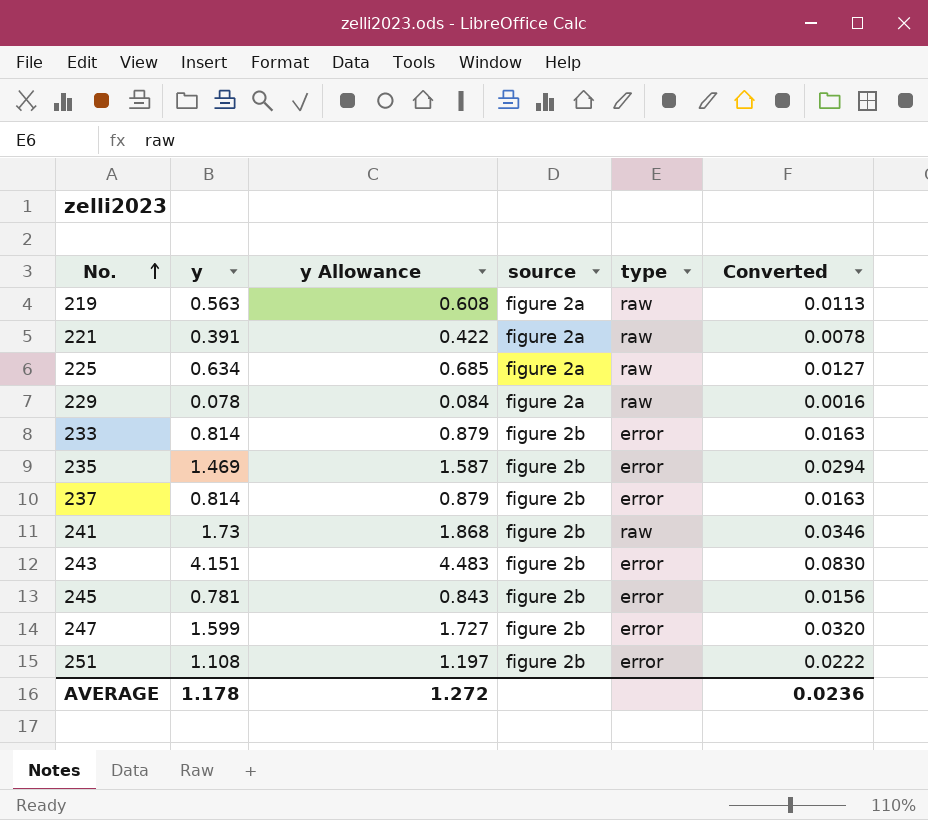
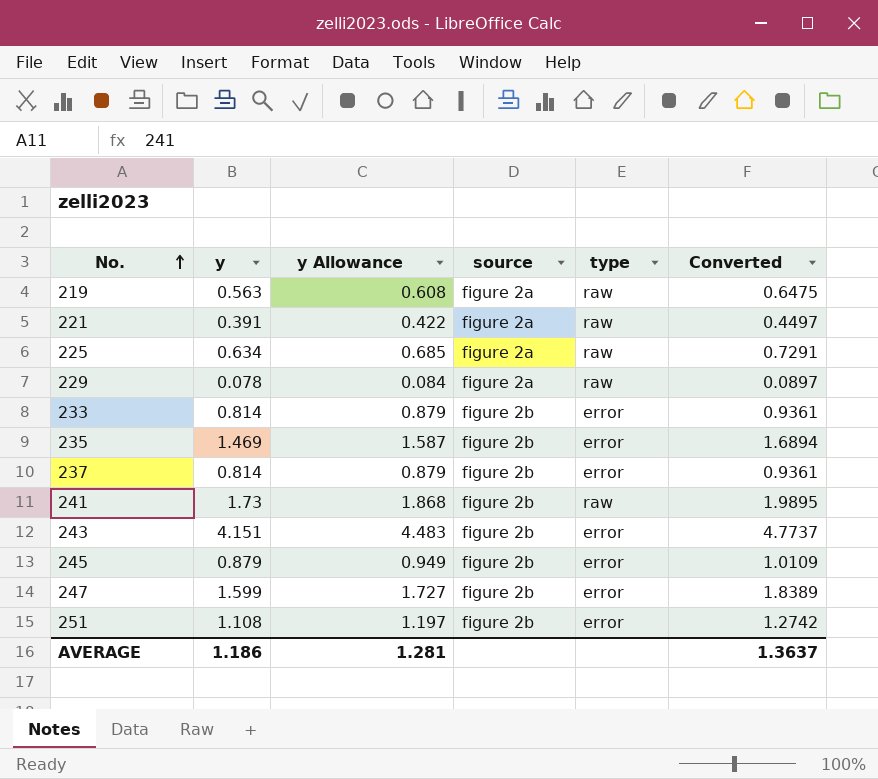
column Converted | formula: [y] * 0.02 -> [y] * 1.15
245 | y: 0.781 -> 0.879
245 | y Allowance: 0.843 -> 0.949
AVERAGE | y: 1.178 -> 1.186
AVERAGE | y Allowance: 1.272 -> 1.281
AVERAGE | Converted: 0.0236 -> 1.3637

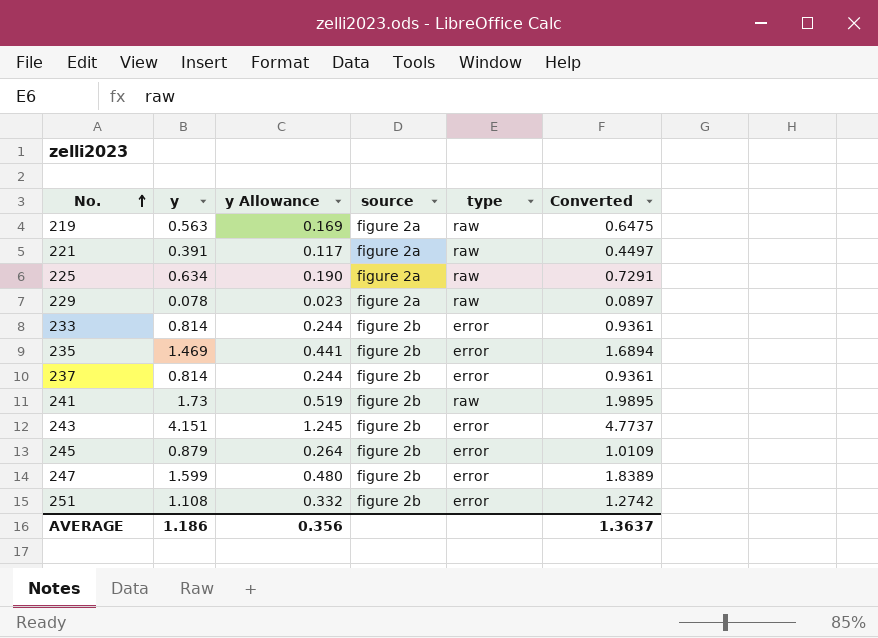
column y Allowance | formula: [y] * 1.08 -> [y] * 0.3
AVERAGE | y Allowance: 1.281 -> 0.356

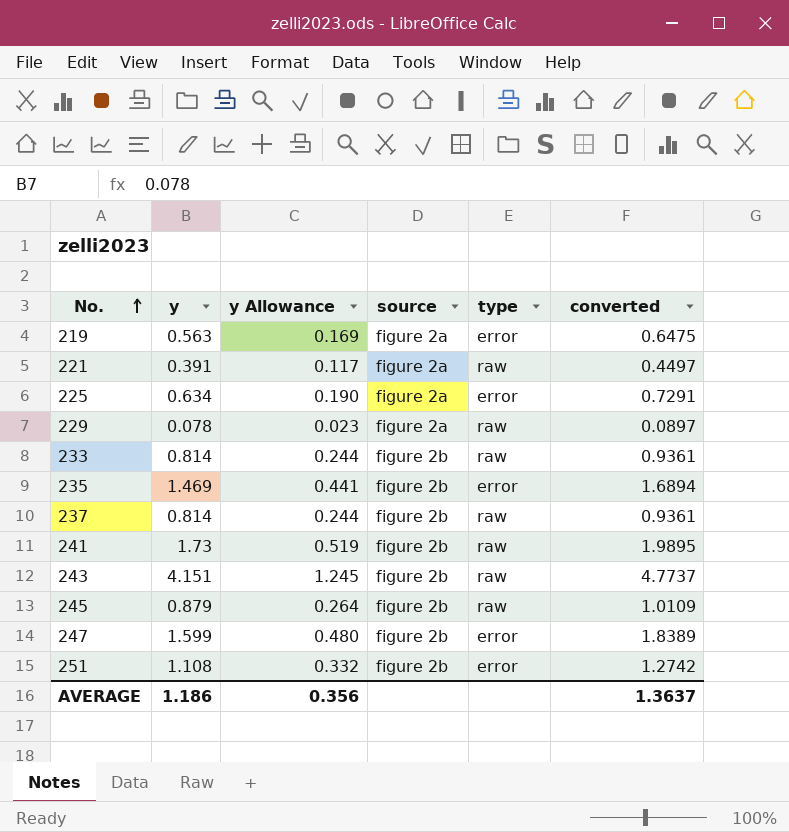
column name: Converted -> converted
219 | type: raw -> error
225 | type: raw -> error
233 | type: error -> raw
237 | type: error -> raw
243 | type: error -> raw
245 | type: error -> raw

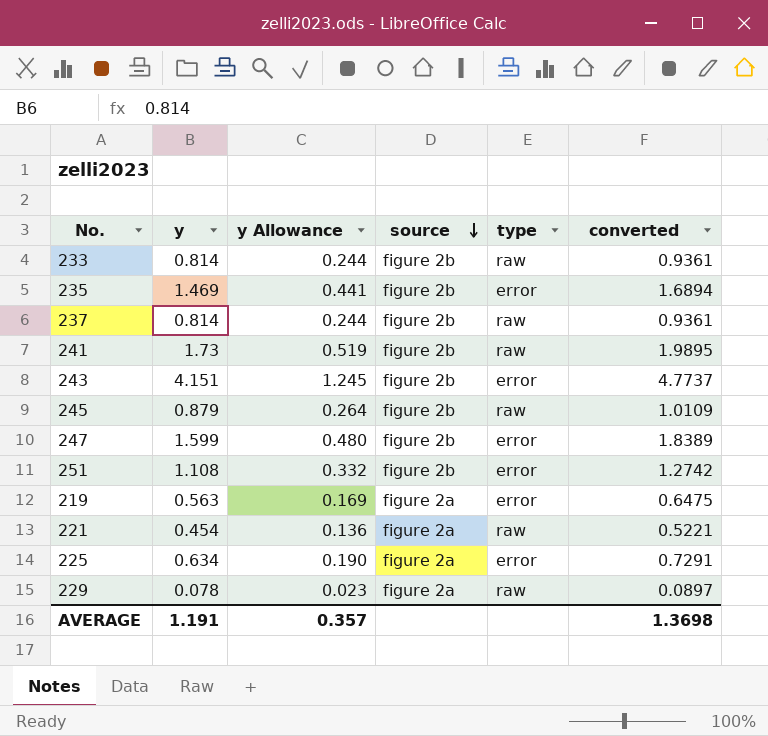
row order: No. ascending -> source descending
243 | type: raw -> error
221 | y: 0.391 -> 0.454
221 | y Allowance: 0.117 -> 0.136
221 | converted: 0.4497 -> 0.5221
AVERAGE | y: 1.186 -> 1.191
AVERAGE | y Allowance: 0.356 -> 0.357
AVERAGE | converted: 1.3637 -> 1.3698

